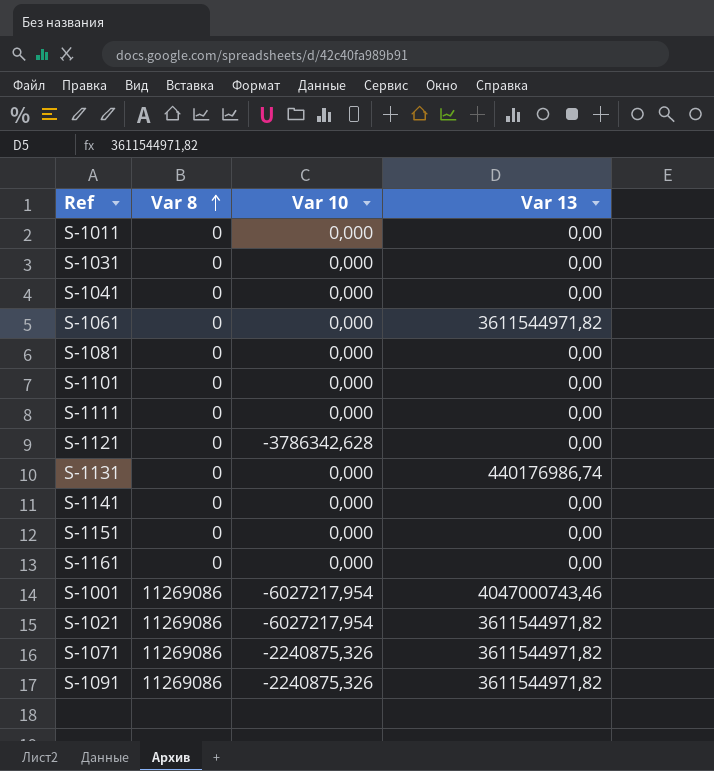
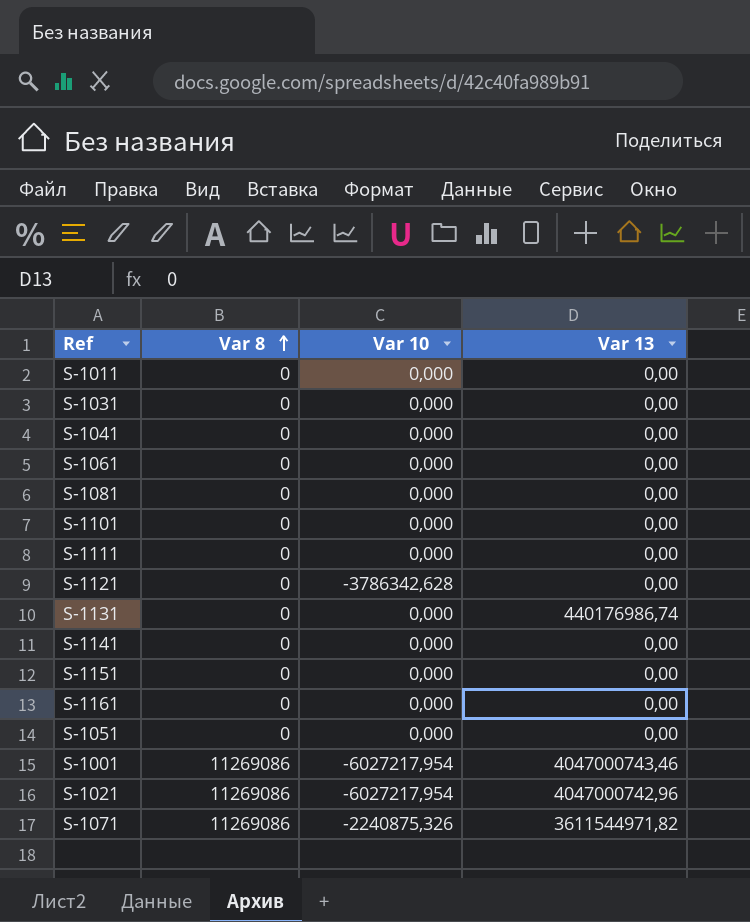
row S-1091: 11269086 | -2240875,326 | 3611544971,82 -> none
S-1061 | Var 13: 3611544971,82 -> 0,00
row S-1051: none -> 0 | 0,000 | 0,00
S-1021 | Var 13: 3611544971,82 -> 4047000742,96

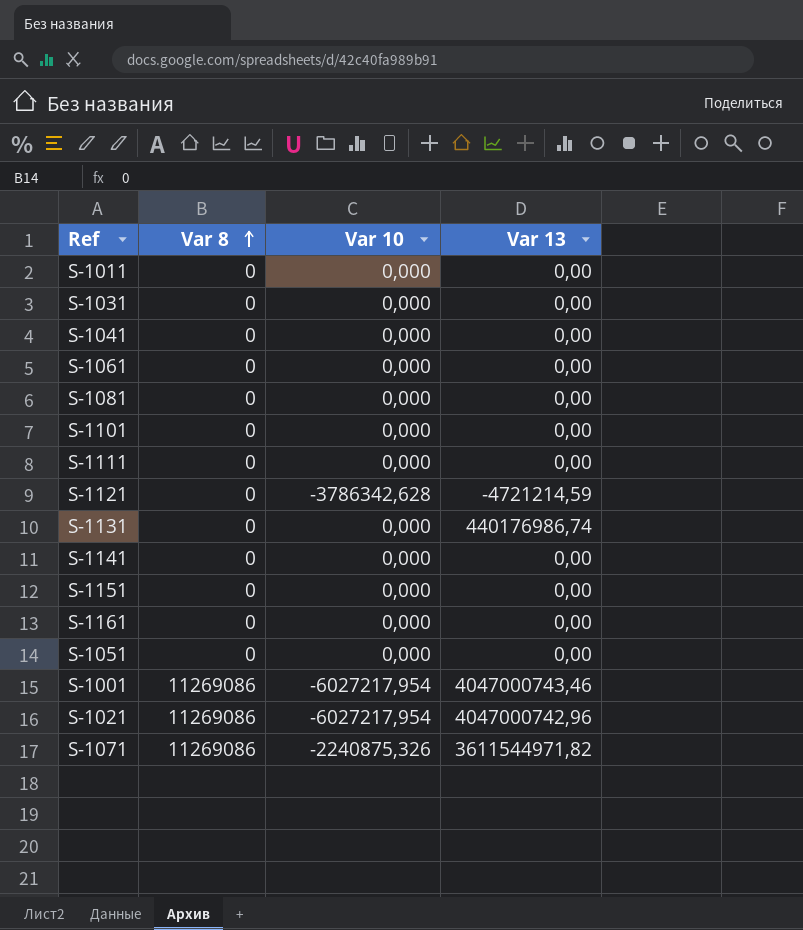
S-1121 | Var 13: 0,00 -> -4721214,59

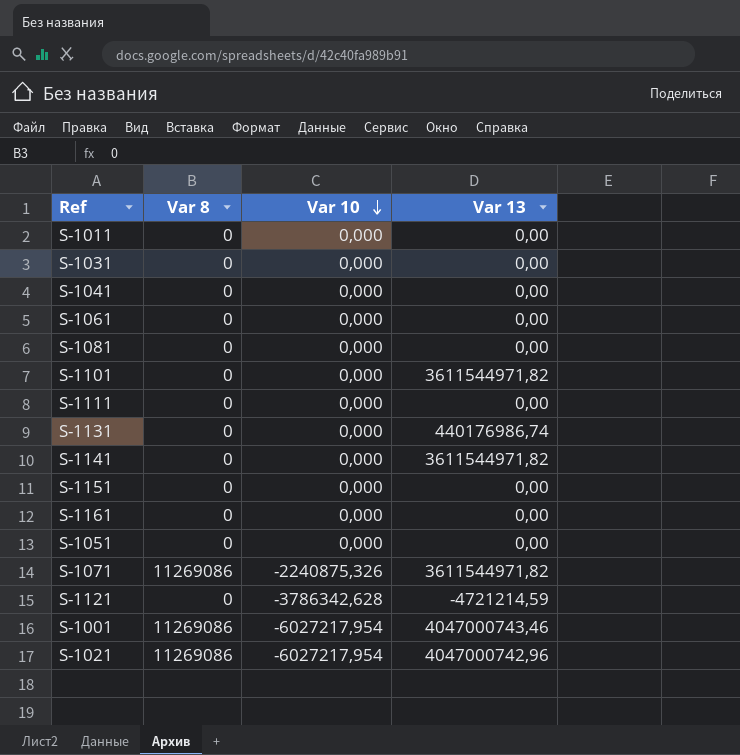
row order: Var 8 ascending -> Var 10 descending
S-1101 | Var 13: 0,00 -> 3611544971,82
S-1141 | Var 13: 0,00 -> 3611544971,82

